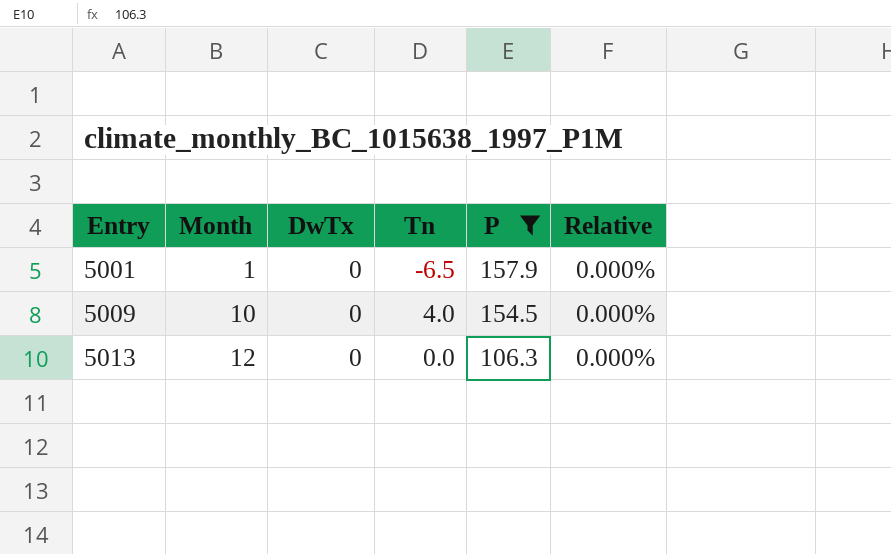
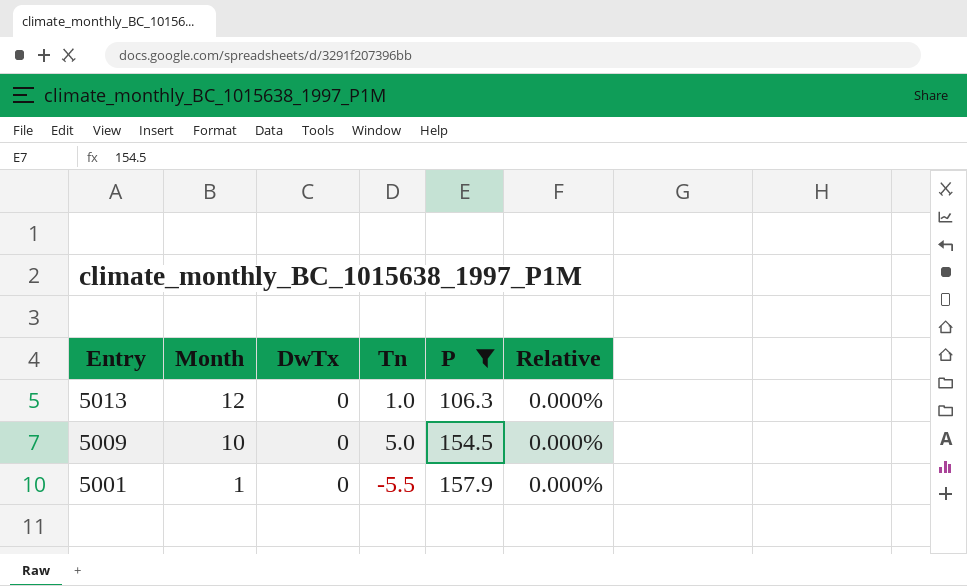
row order: Entry ascending -> Entry descending
5013 | Tn: 0.0 -> 1.0
5009 | Tn: 4.0 -> 5.0
5001 | Tn: -6.5 -> -5.5

